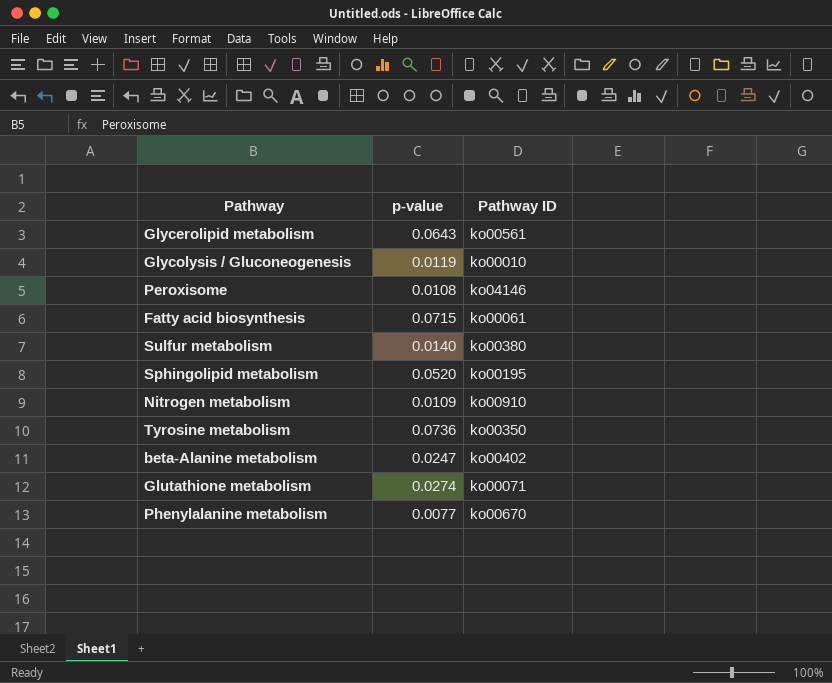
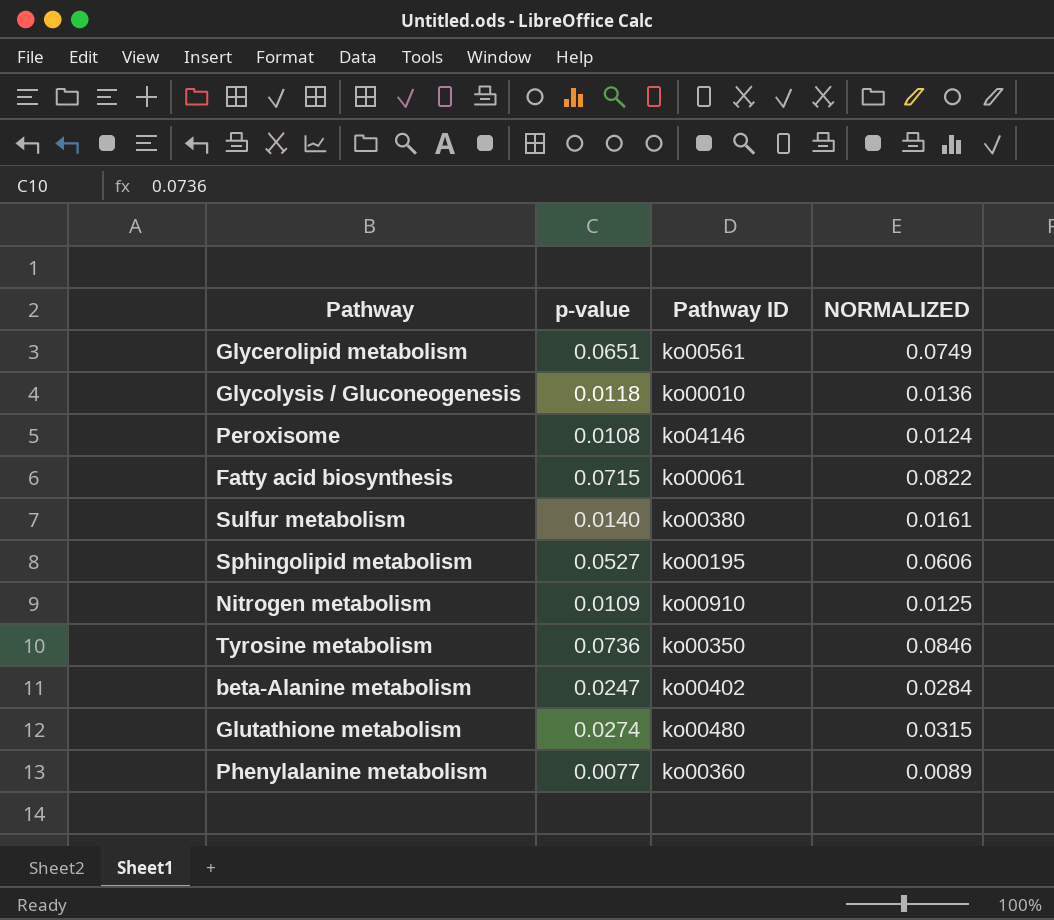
column NORMALIZED | formula: none -> [p-value] * 1.15
Glycerolipid metabolism | p-value: 0.0643 -> 0.0651
Glycolysis / Gluconeogenesis | p-value: 0.0119 -> 0.0118
Sphingolipid metabolism | p-value: 0.0520 -> 0.0527
Glutathione metabolism | Pathway ID: ko00071 -> ko00480
Phenylalanine metabolism | Pathway ID: ko00670 -> ko00360

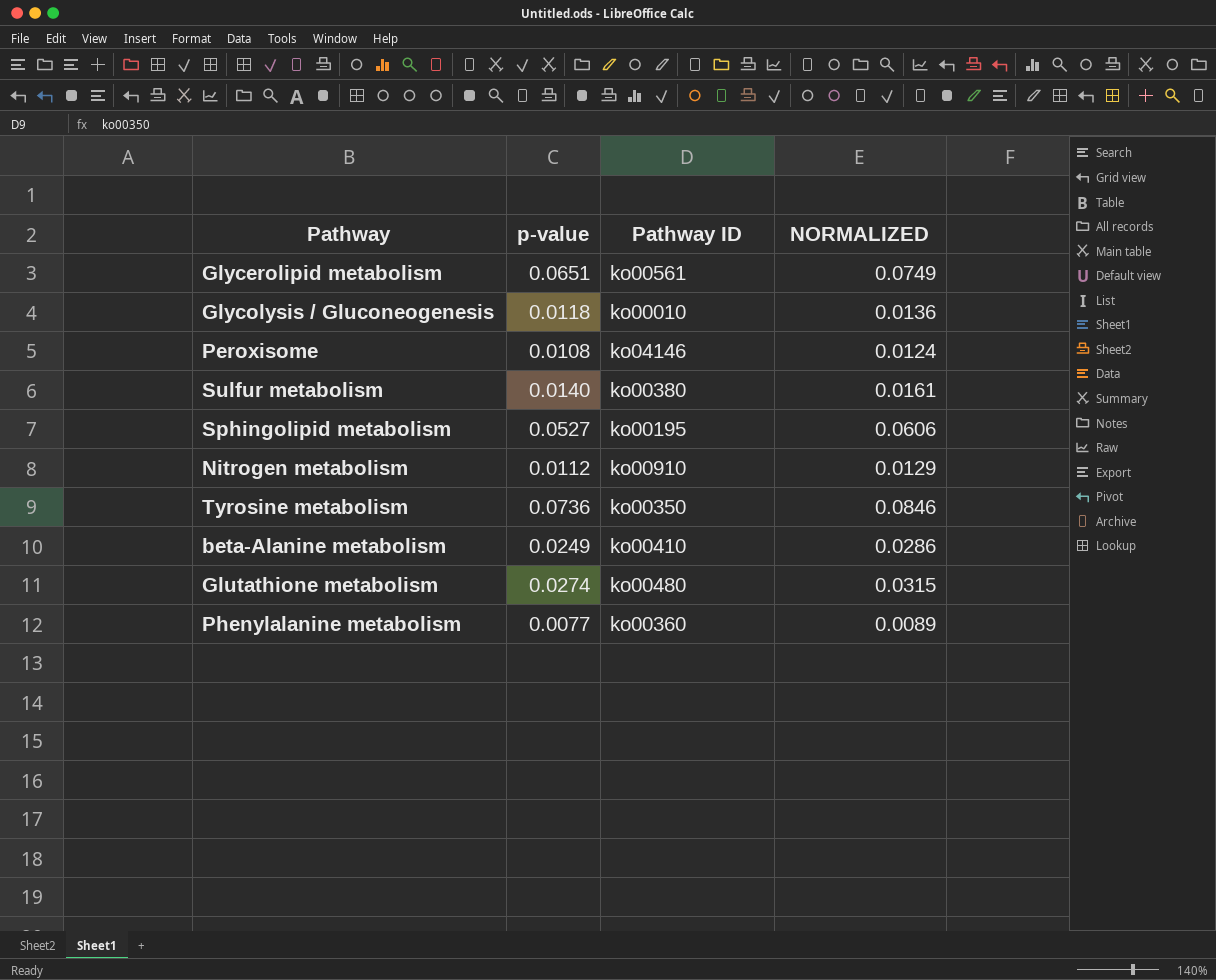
row Fatty acid biosynthesis: 0.0715 | ko00061 | 0.0822 -> none
Nitrogen metabolism | p-value: 0.0109 -> 0.0112
Nitrogen metabolism | NORMALIZED: 0.0125 -> 0.0129
beta-Alanine metabolism | p-value: 0.0247 -> 0.0249
beta-Alanine metabolism | Pathway ID: ko00402 -> ko00410
beta-Alanine metabolism | NORMALIZED: 0.0284 -> 0.0286

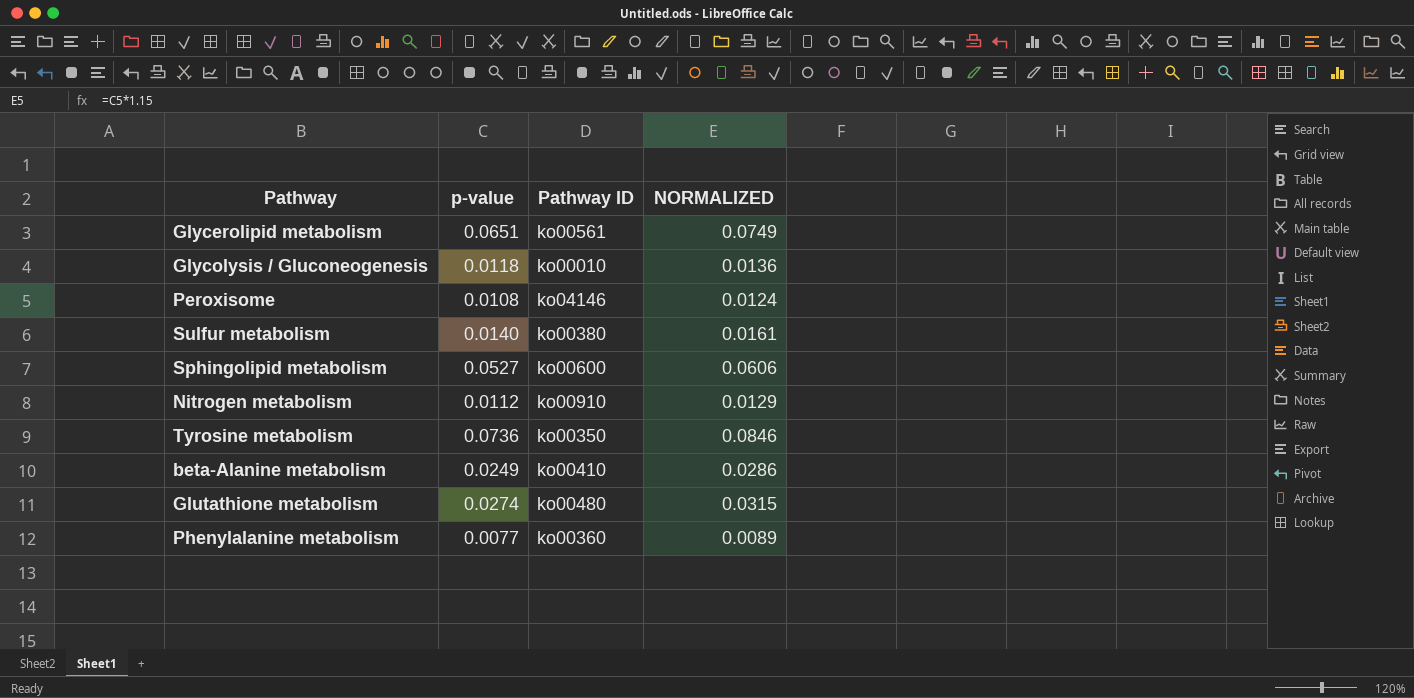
Sphingolipid metabolism | Pathway ID: ko00195 -> ko00600

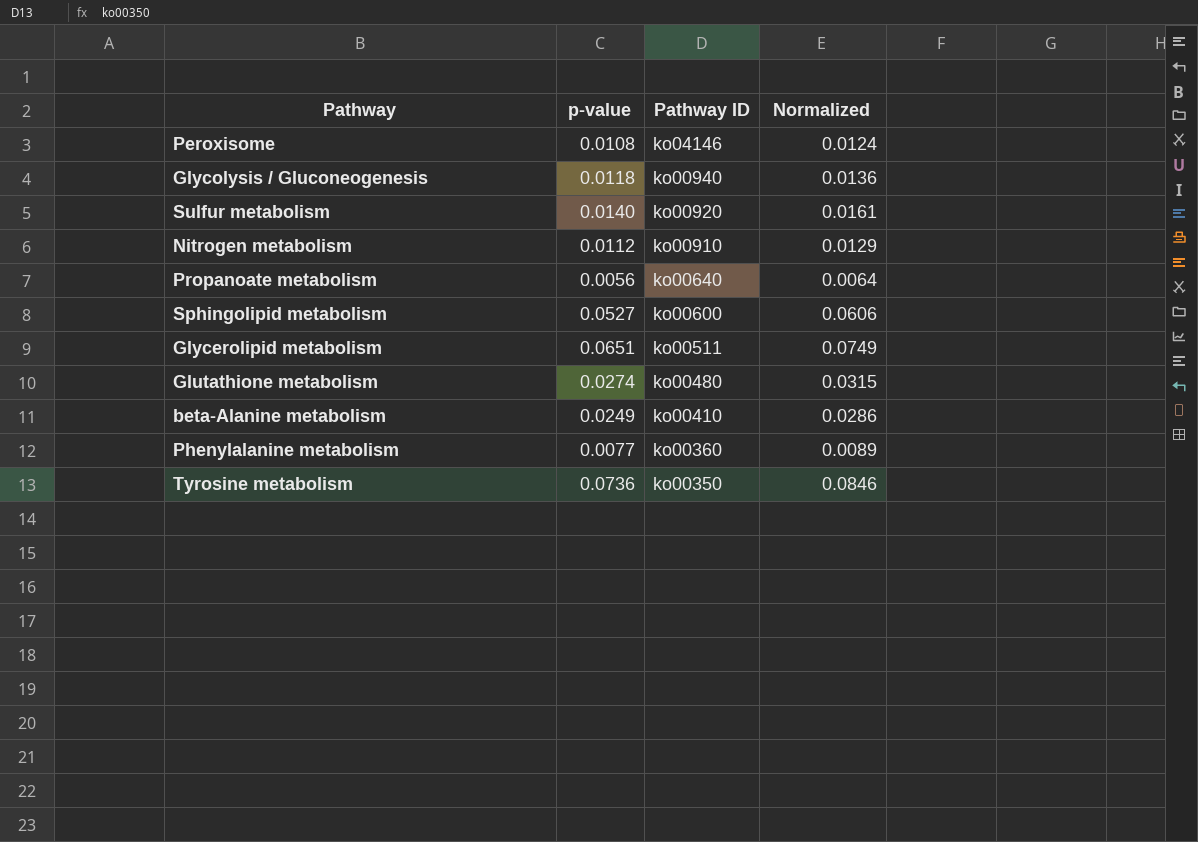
row order: none -> Pathway ID descending
column name: NORMALIZED -> Normalized
Glycolysis / Gluconeogenesis | Pathway ID: ko00010 -> ko00940
Sulfur metabolism | Pathway ID: ko00380 -> ko00920
row Propanoate metabolism: none -> 0.0056 | ko00640 | 0.0064
Glycerolipid metabolism | Pathway ID: ko00561 -> ko00511

